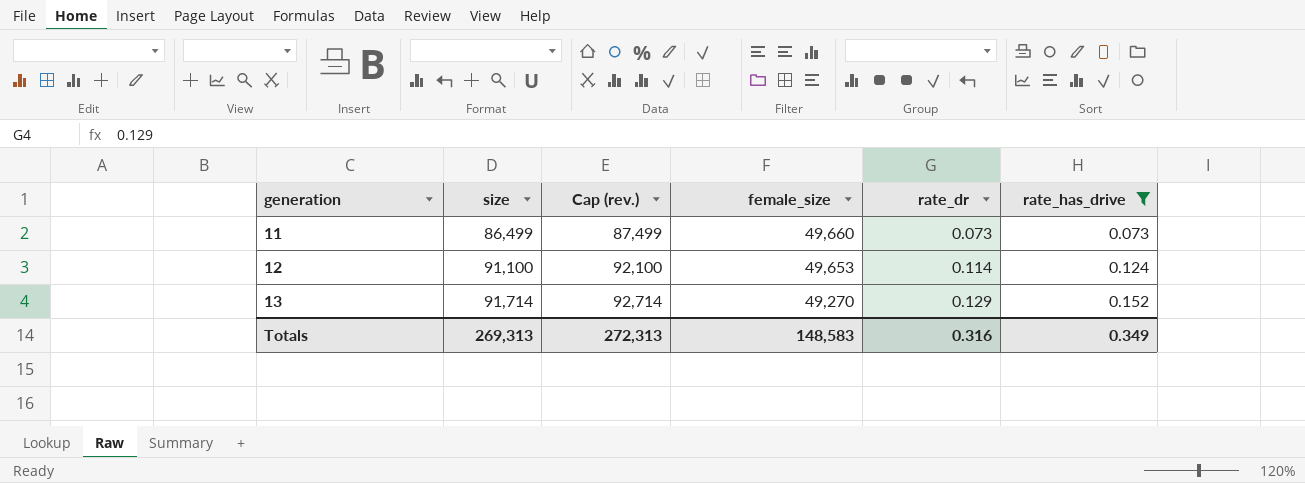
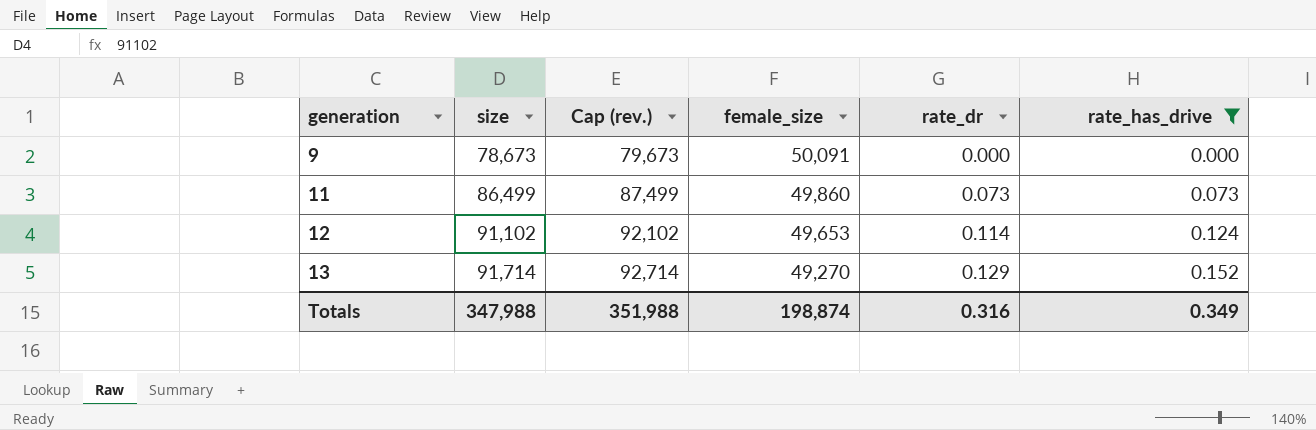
row 9: none -> 78,673 | 79,673 | 50,091 | 0.000 | 0.000
11 | female_size: 49,660 -> 49,860
12 | size: 91,100 -> 91,102
12 | Cap (rev.): 92,100 -> 92,102
Totals | size: 269,313 -> 347,988
Totals | Cap (rev.): 272,313 -> 351,988
Totals | female_size: 148,583 -> 198,874

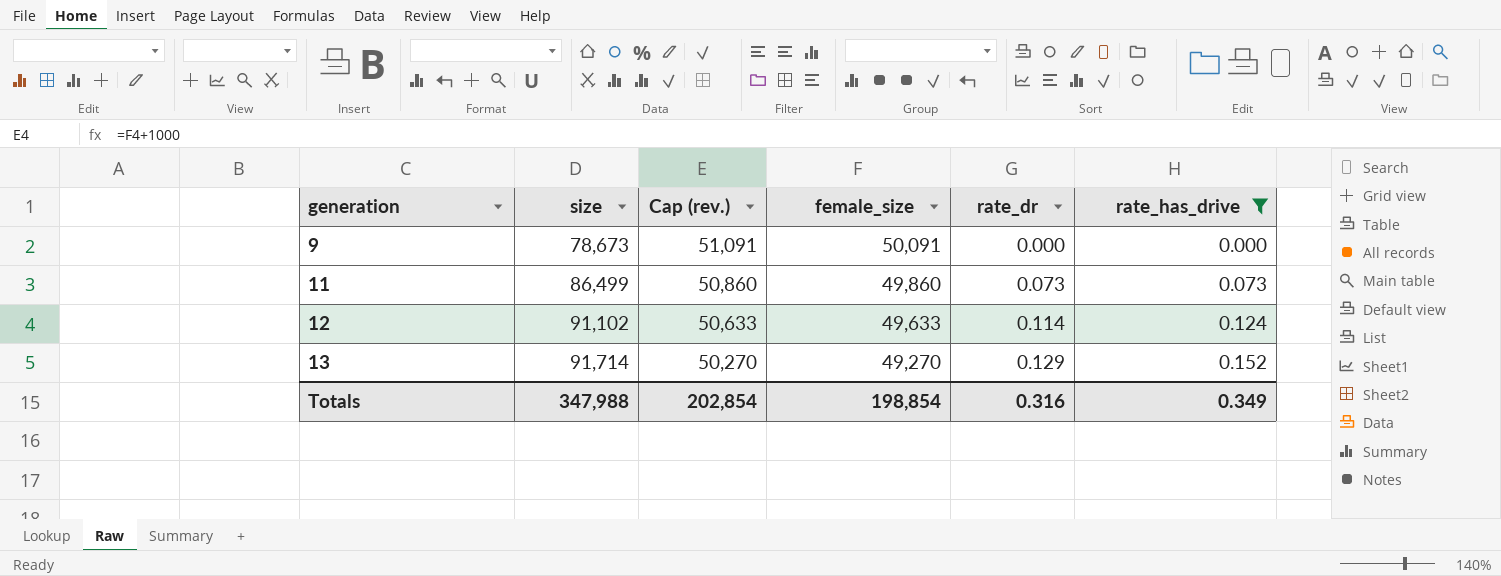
column Cap (rev.) | formula: [size] + 1000 -> [female_size] + 1000
12 | female_size: 49,653 -> 49,633
Totals | Cap (rev.): 351,988 -> 202,854
Totals | female_size: 198,874 -> 198,854

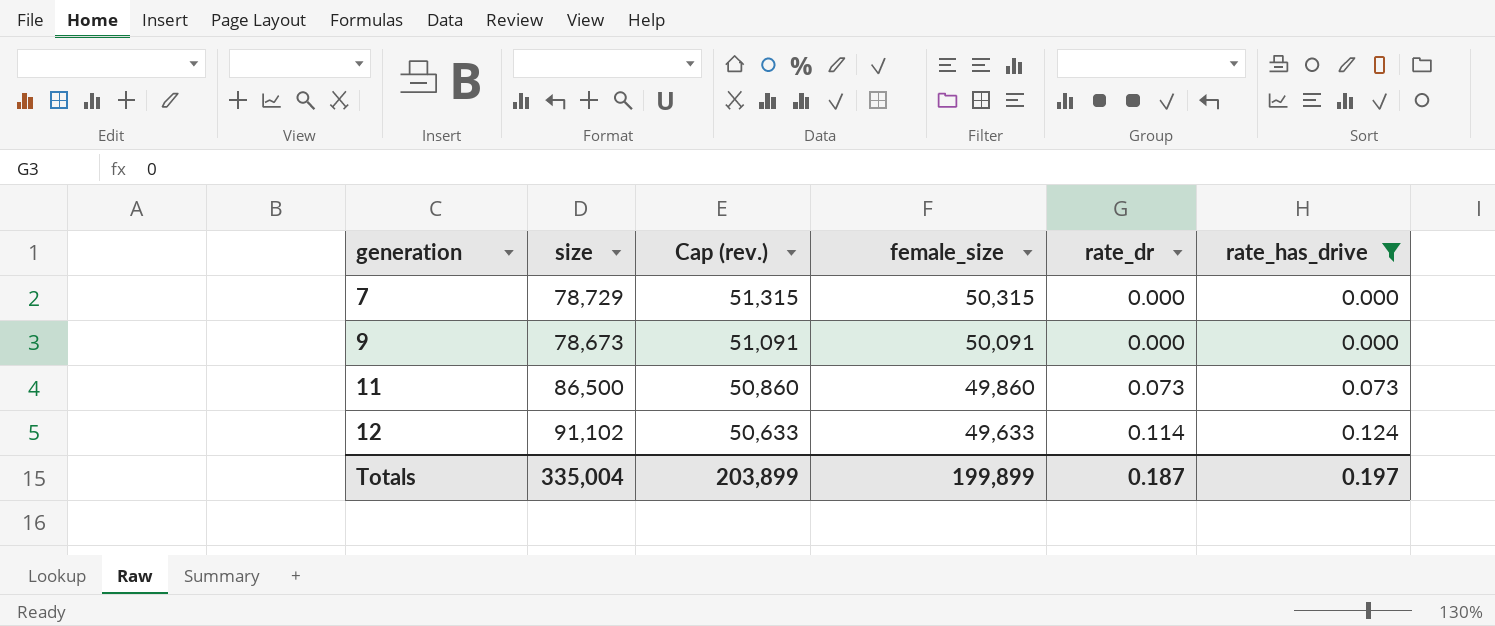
row 13: 91,714 | 50,270 | 49,270 | 0.129 | 0.152 -> none
row 7: none -> 78,729 | 51,315 | 50,315 | 0.000 | 0.000
11 | size: 86,499 -> 86,500
Totals | size: 347,988 -> 335,004
Totals | Cap (rev.): 202,854 -> 203,899
Totals | female_size: 198,854 -> 199,899
Totals | rate_dr: 0.316 -> 0.187
Totals | rate_has_drive: 0.349 -> 0.197

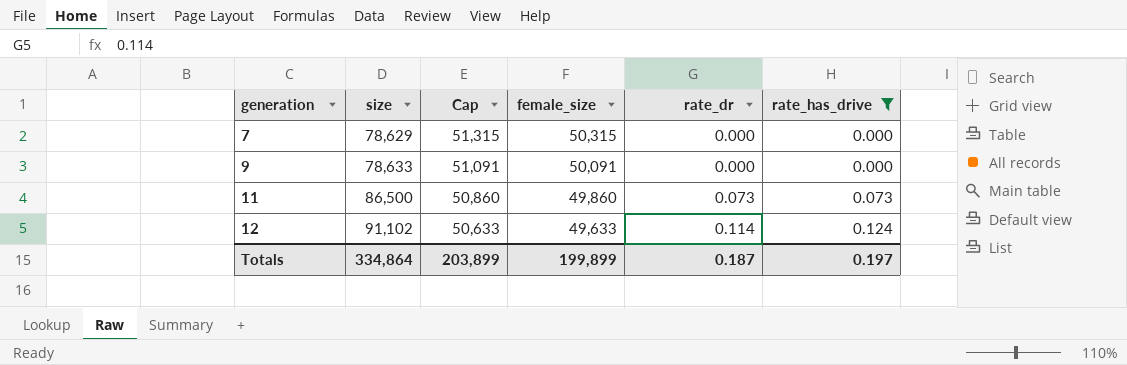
column name: Cap (rev.) -> Cap
7 | size: 78,729 -> 78,629
9 | size: 78,673 -> 78,633
Totals | size: 335,004 -> 334,864

